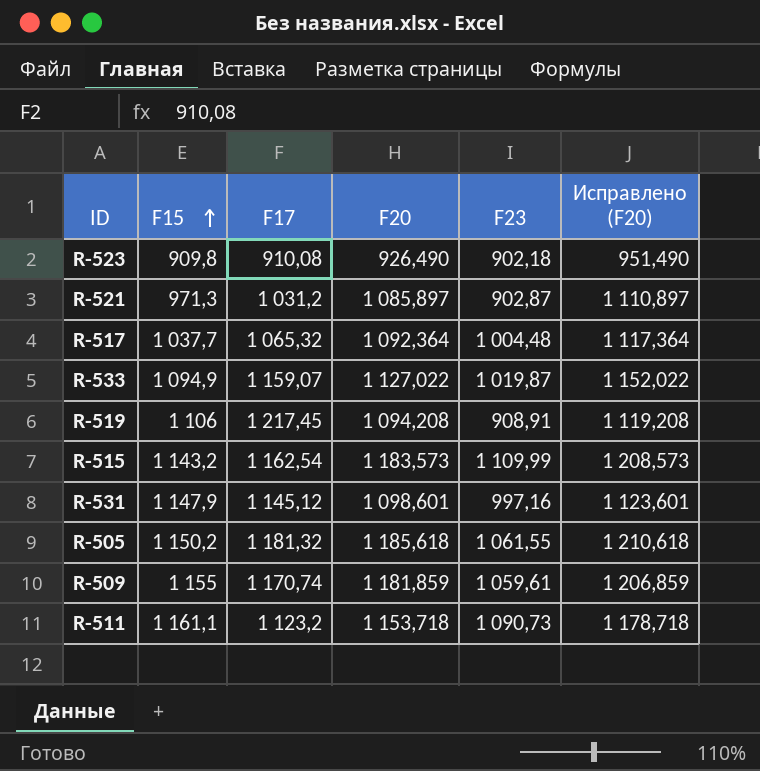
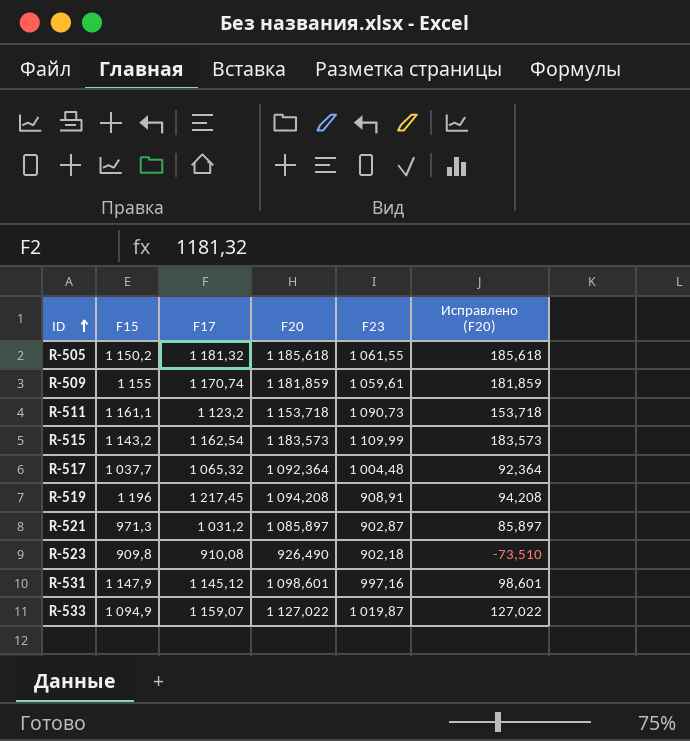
row order: F15 ascending -> ID ascending
column Исправлено (F20) | formula: [F20] + 25 -> [F20] - 1000
R-519 | F15: 1 106 -> 1 196

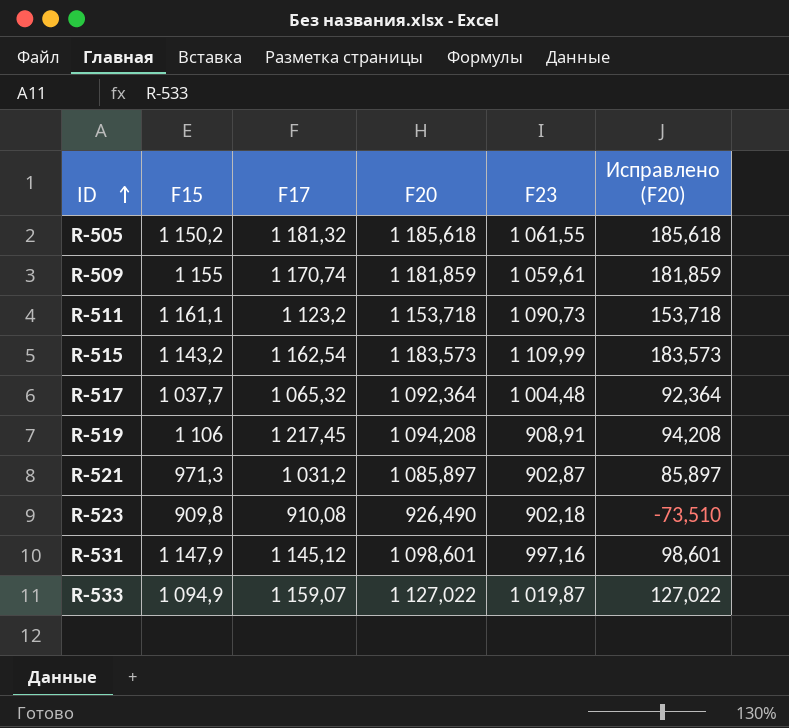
R-519 | F15: 1 196 -> 1 106

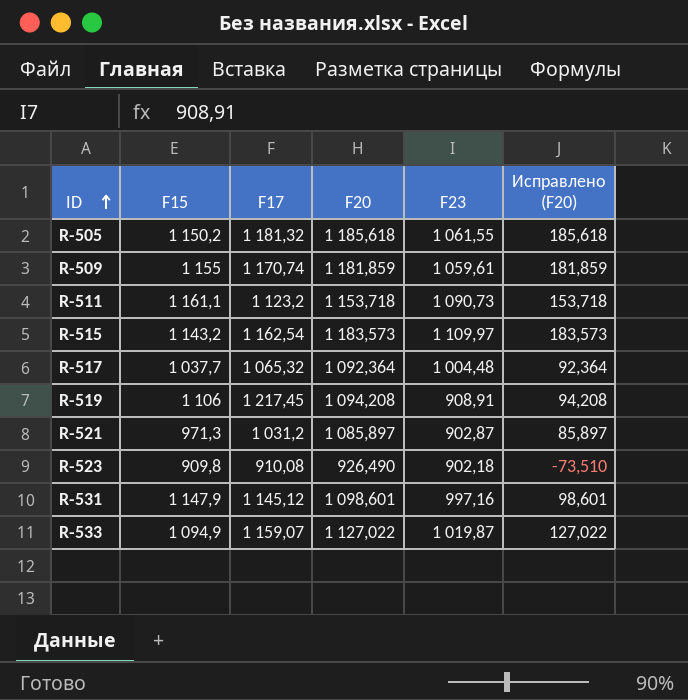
R-515 | F23: 1 109,99 -> 1 109,97

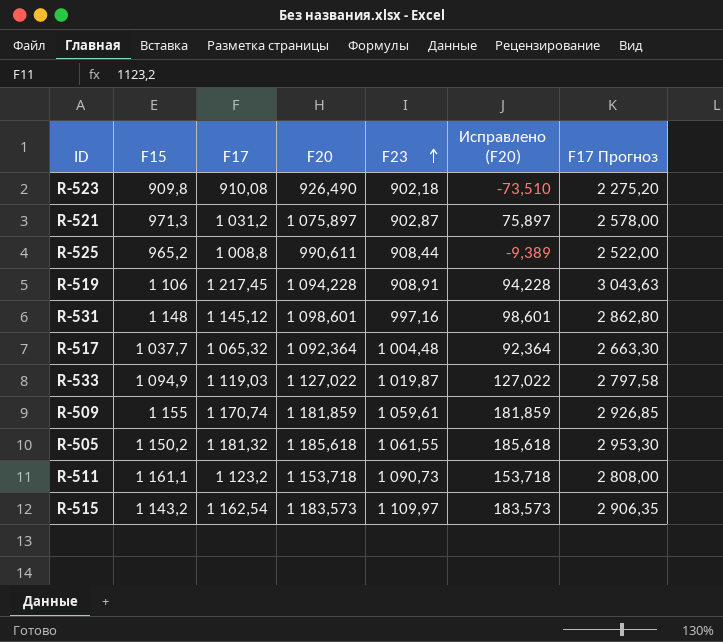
row order: ID ascending -> F23 ascending
column F17 Прогноз | formula: none -> [F17] * 2,5
R-521 | F20: 1 085,897 -> 1 075,897
R-521 | Исправлено (F20): 85,897 -> 75,897
row R-525: none -> 965,2 | 1 008,8 | 990,611 | 908,44 | -9,389 | 2 522,00
R-519 | F20: 1 094,208 -> 1 094,228
R-519 | Исправлено (F20): 94,208 -> 94,228
R-531 | F15: 1 147,9 -> 1 148
R-533 | F17: 1 159,07 -> 1 119,03

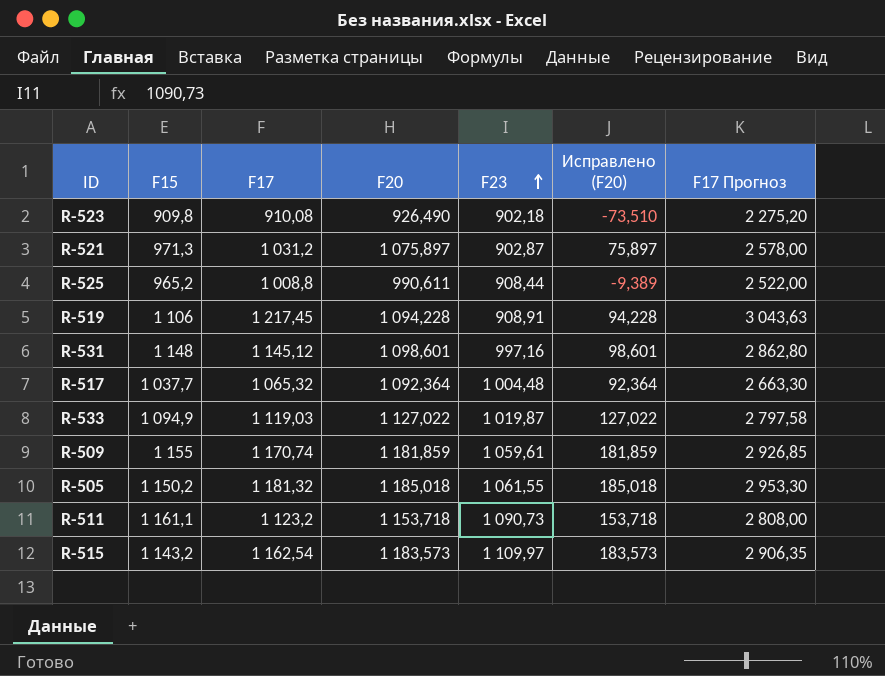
R-505 | F20: 1 185,618 -> 1 185,018
R-505 | Исправлено (F20): 185,618 -> 185,018

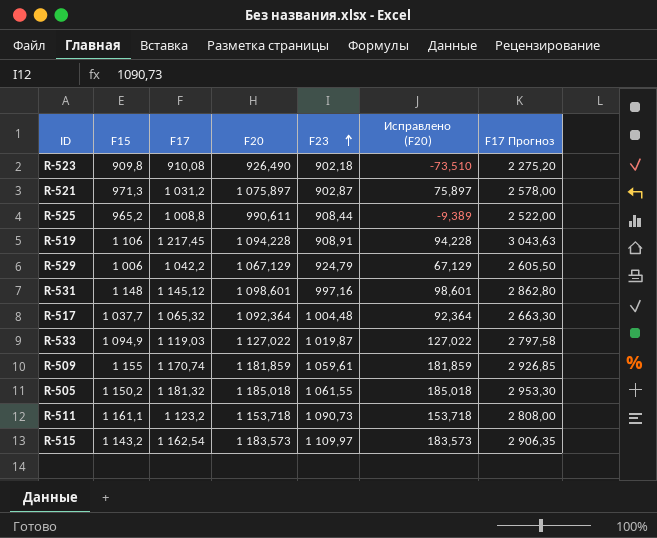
row R-529: none -> 1 006 | 1 042,2 | 1 067,129 | 924,79 | 67,129 | 2 605,50

